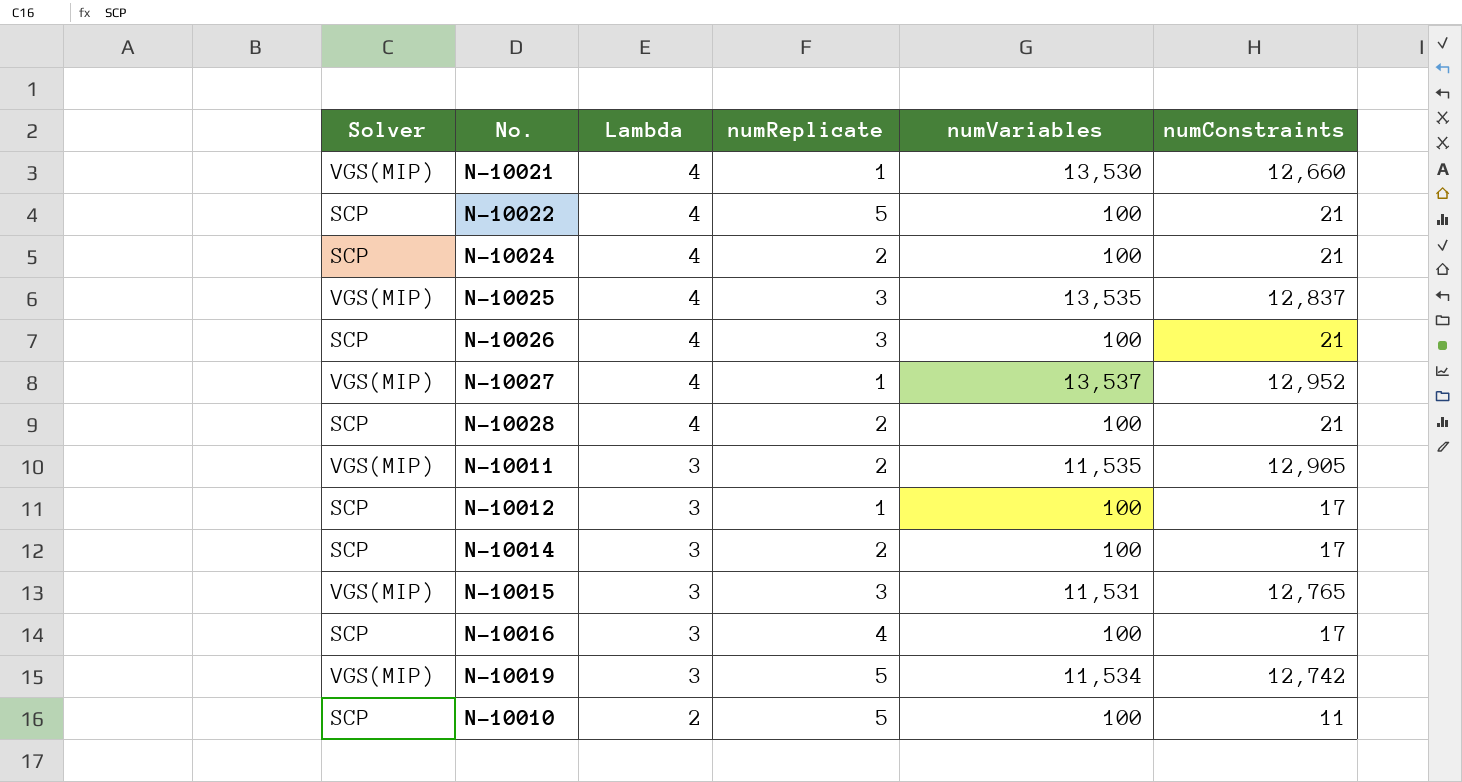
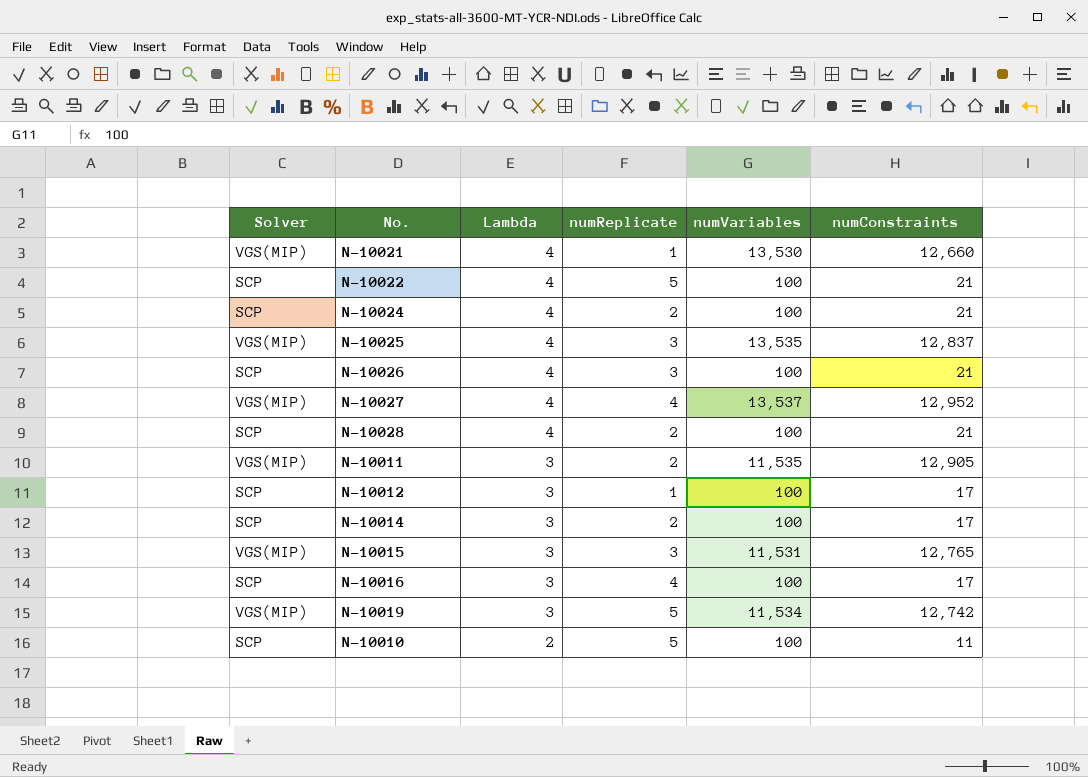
N-10027 | numReplicate: 1 -> 4

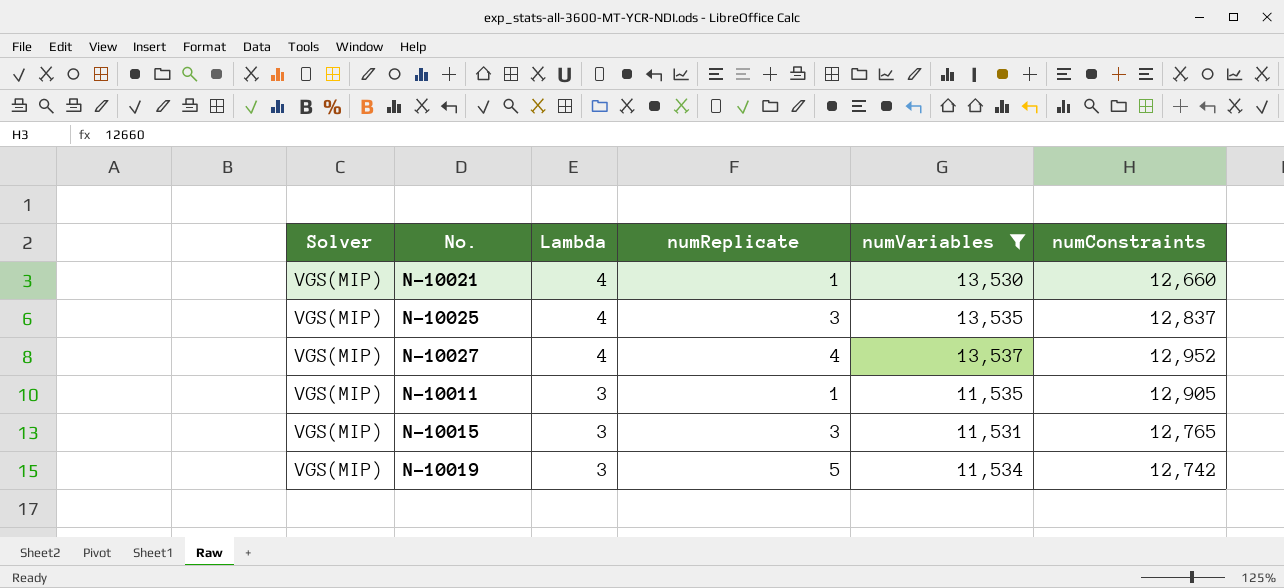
filter: none -> numVariables != 100
N-10011 | numReplicate: 2 -> 1

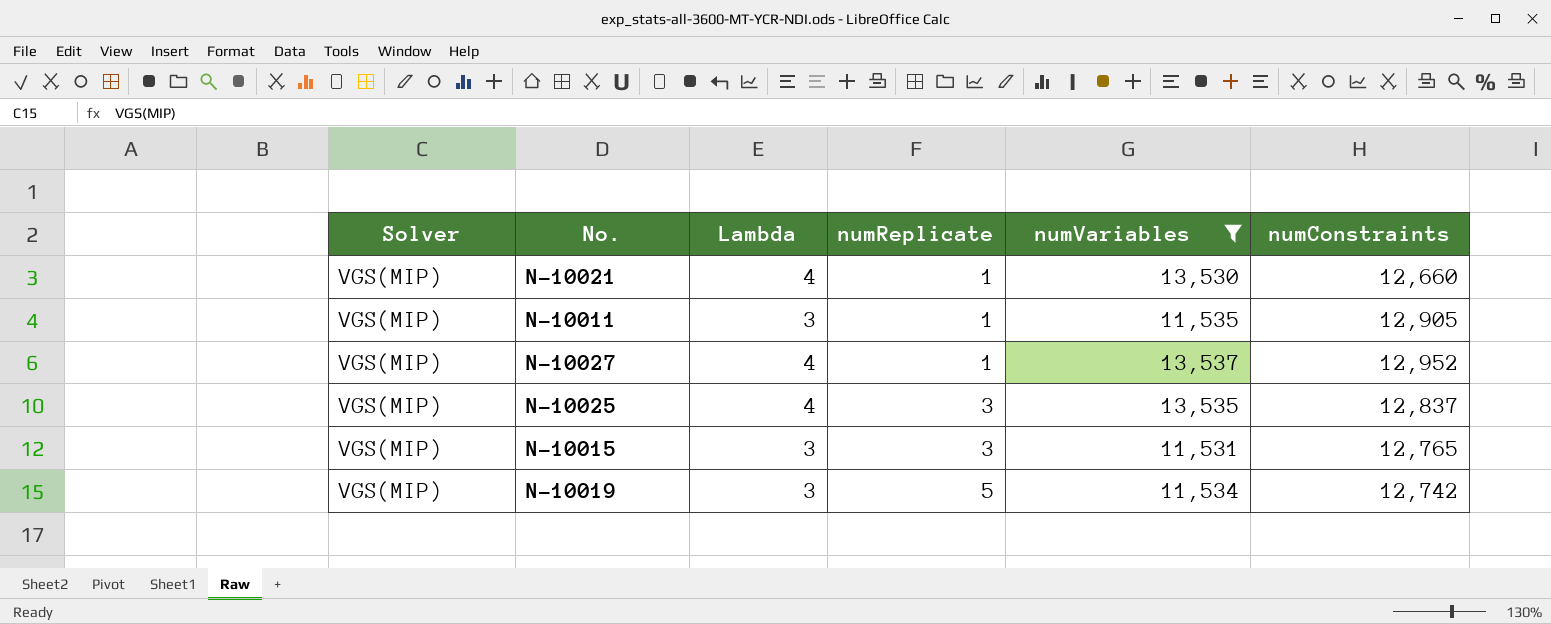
row order: Lambda descending -> numReplicate ascending
N-10027 | numReplicate: 4 -> 1

